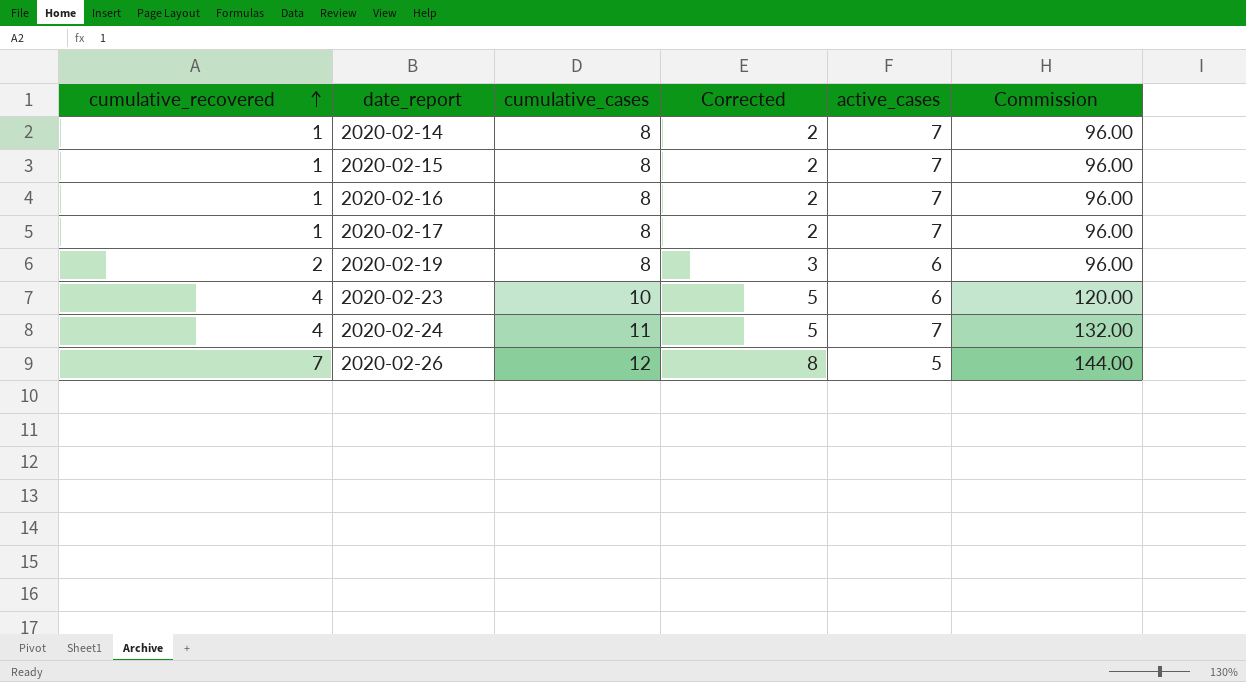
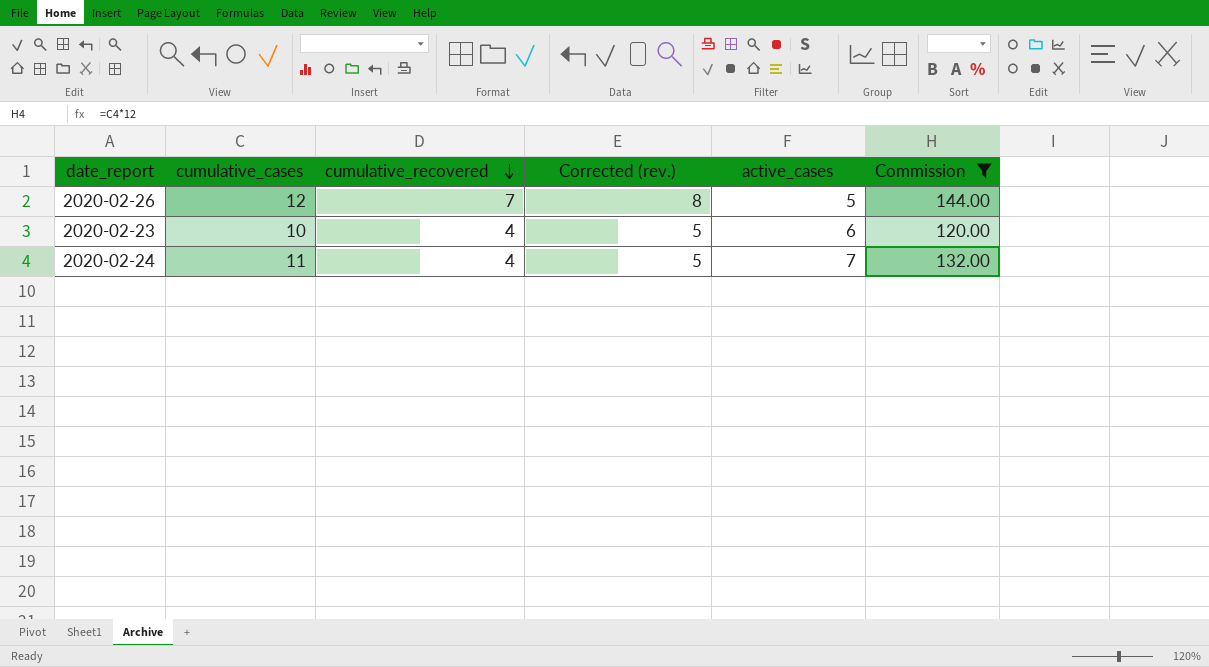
filter: none -> Commission != 96.00
row order: cumulative_recovered ascending -> cumulative_recovered descending
column cumulative_recovered | position: 1 -> 3
column name: Corrected -> Corrected (rev.)

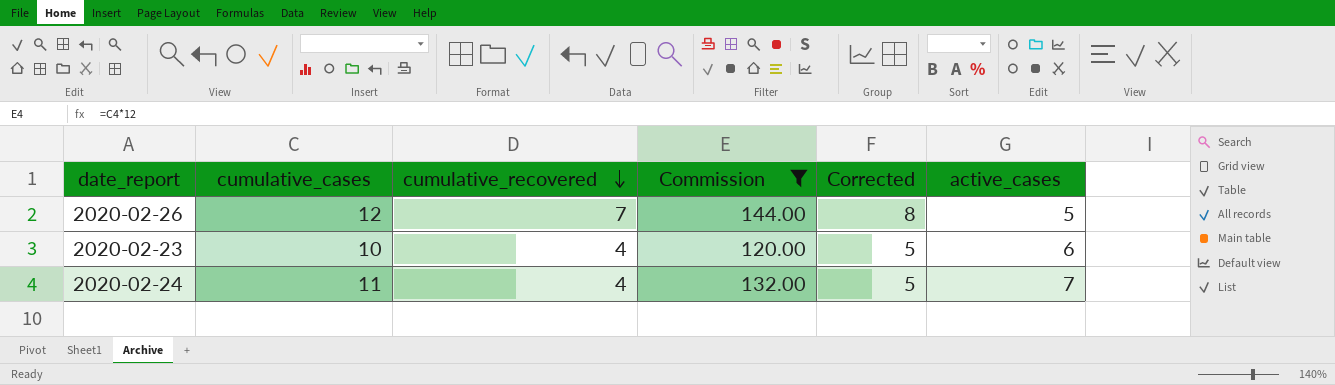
column Commission | position: 6 -> 4
column name: Corrected (rev.) -> Corrected

